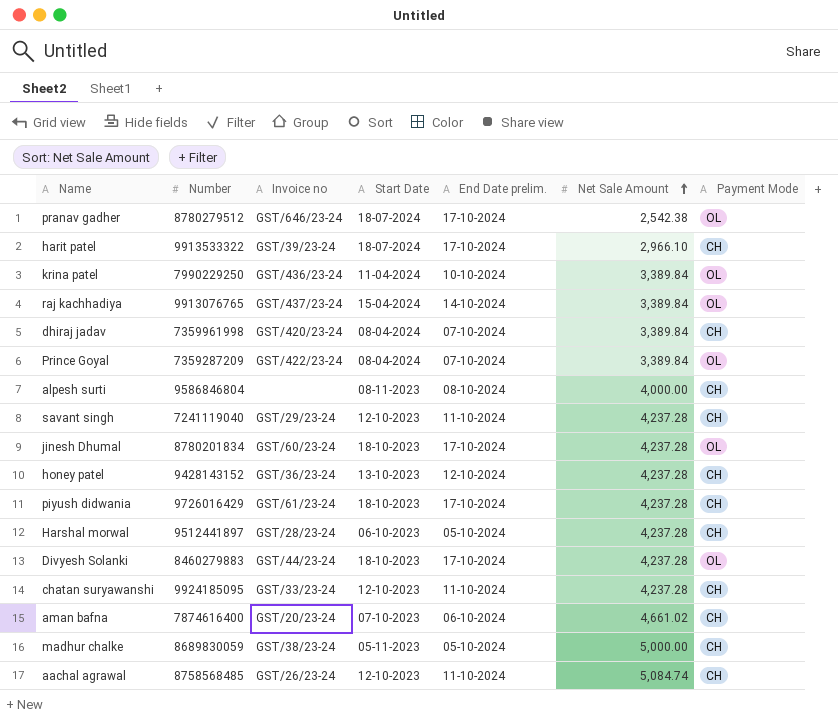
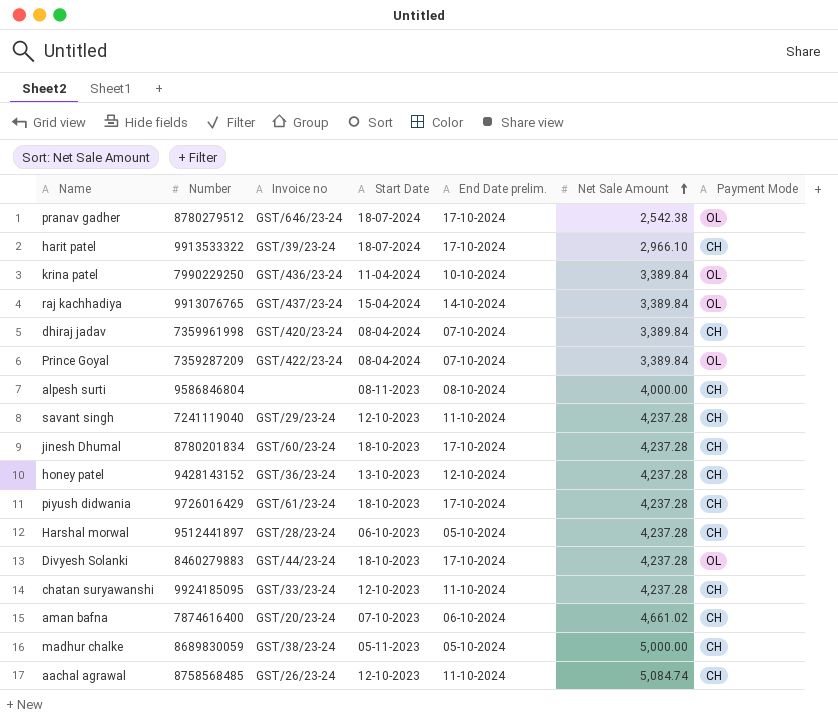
jinesh Dhumal | Payment Mode: OL -> CH

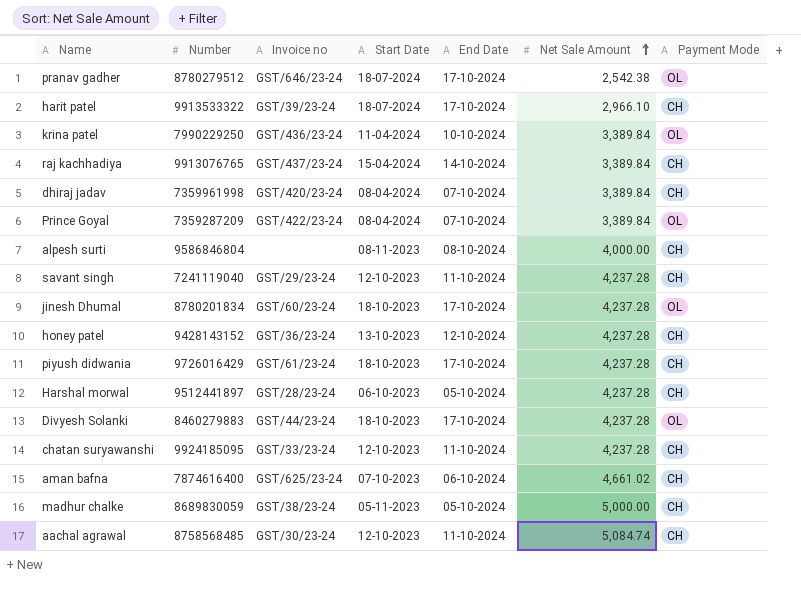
column name: End Date prelim. -> End Date
raj kachhadiya | Payment Mode: OL -> CH
jinesh Dhumal | Payment Mode: CH -> OL
aman bafna | Invoice no: GST/20/23-24 -> GST/625/23-24
aachal agrawal | Invoice no: GST/26/23-24 -> GST/30/23-24

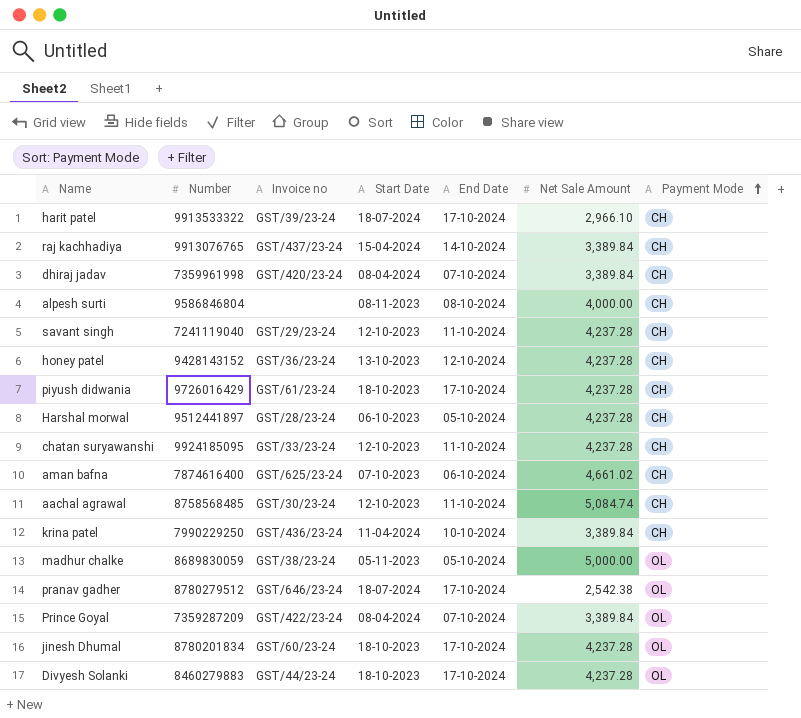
row order: Net Sale Amount ascending -> Payment Mode ascending
krina patel | Payment Mode: OL -> CH
madhur chalke | Payment Mode: CH -> OL

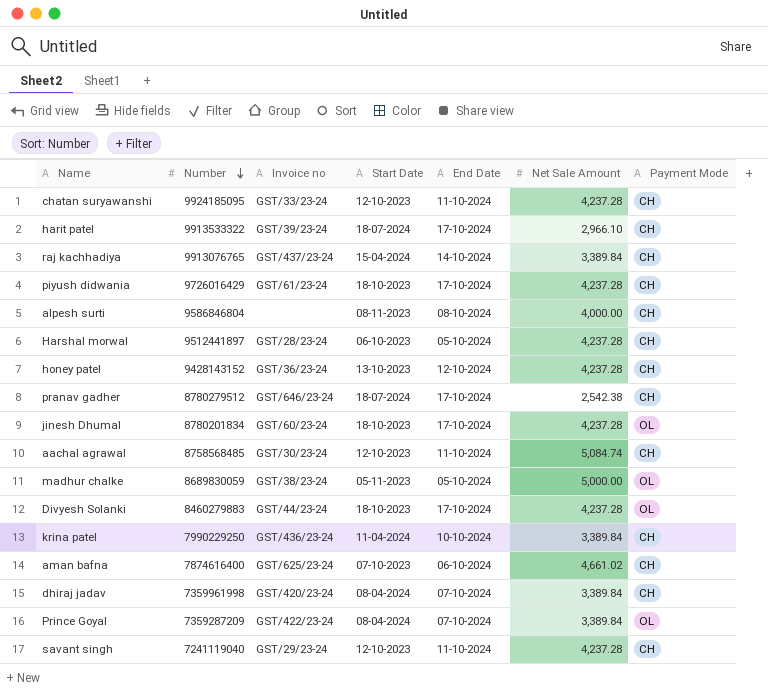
row order: Payment Mode ascending -> Number descending
pranav gadher | Payment Mode: OL -> CH

